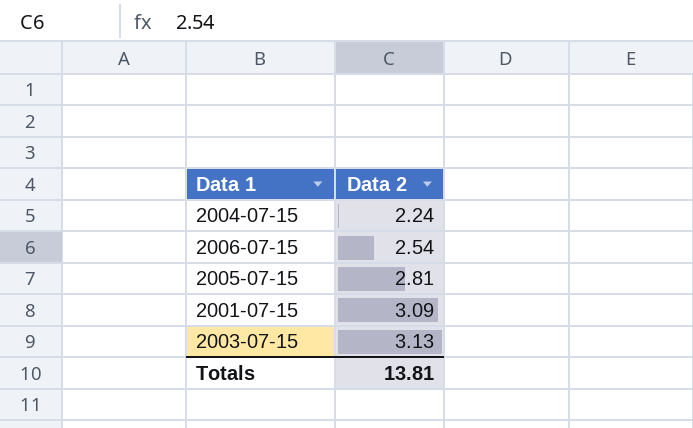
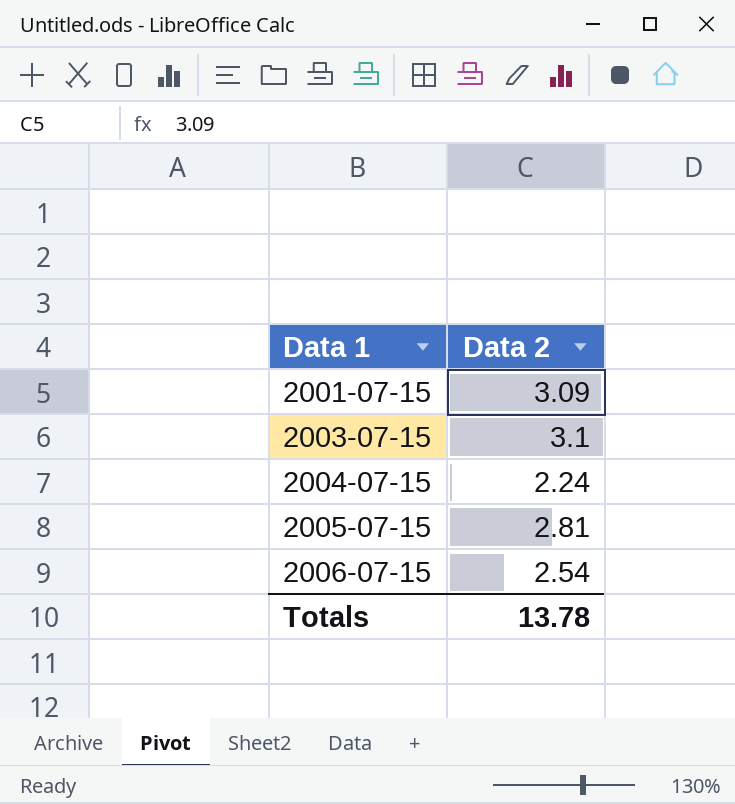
row order: Data 2 ascending -> Data 1 ascending
2003-07-15 | Data 2: 3.13 -> 3.1
Totals | Data 2: 13.81 -> 13.78

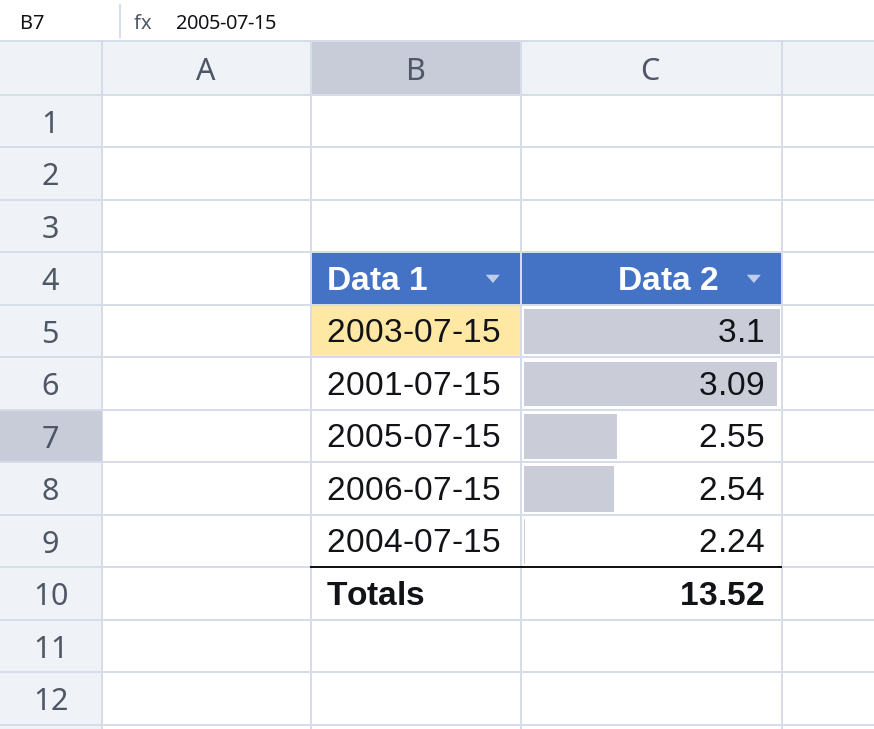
row order: Data 1 ascending -> Data 2 descending
2005-07-15 | Data 2: 2.81 -> 2.55
Totals | Data 2: 13.78 -> 13.52

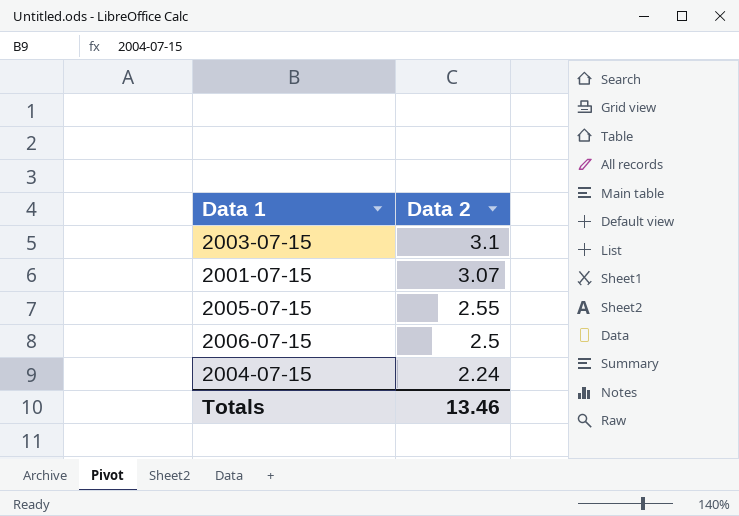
2001-07-15 | Data 2: 3.09 -> 3.07
2006-07-15 | Data 2: 2.54 -> 2.5
Totals | Data 2: 13.52 -> 13.46

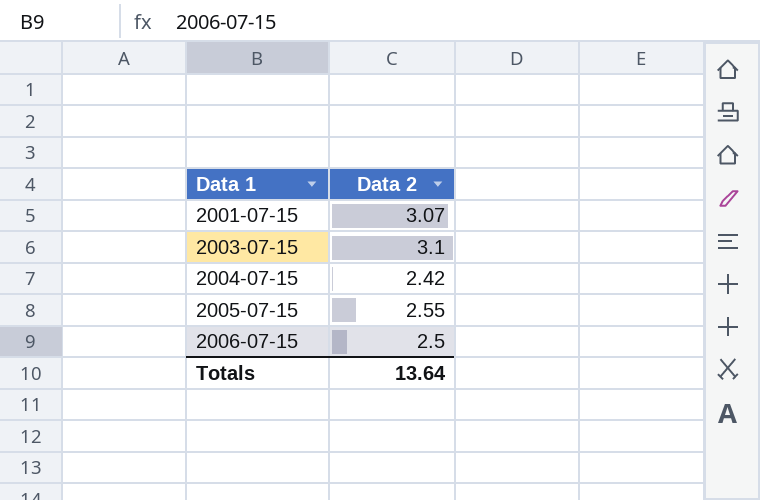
row order: Data 2 descending -> Data 1 ascending
2004-07-15 | Data 2: 2.24 -> 2.42
Totals | Data 2: 13.46 -> 13.64

